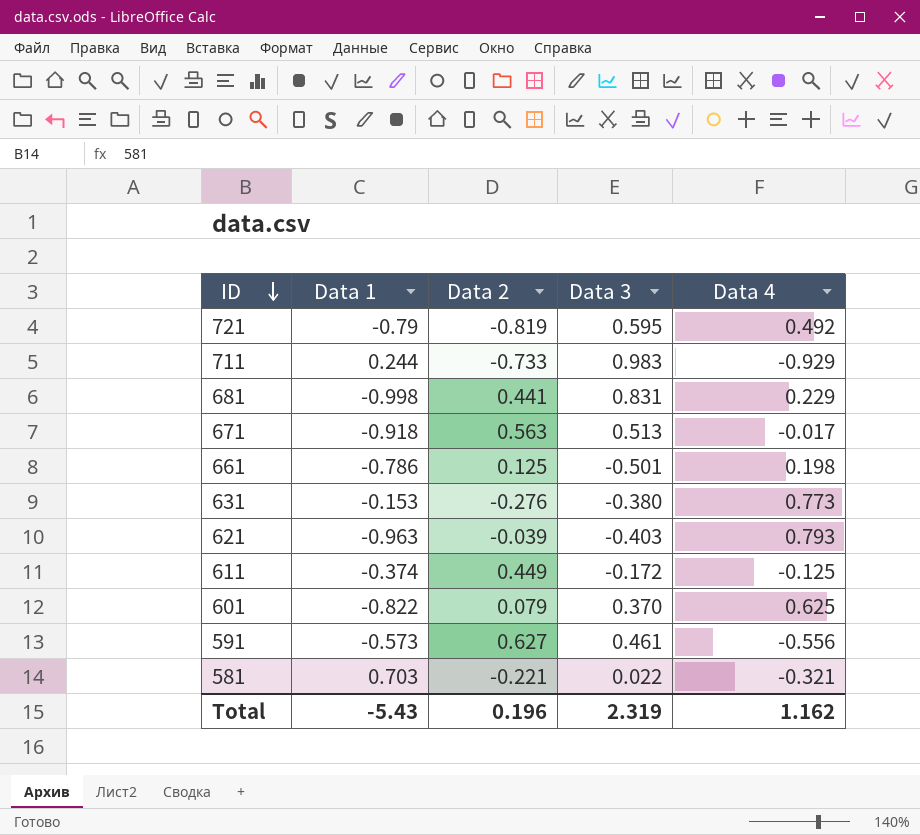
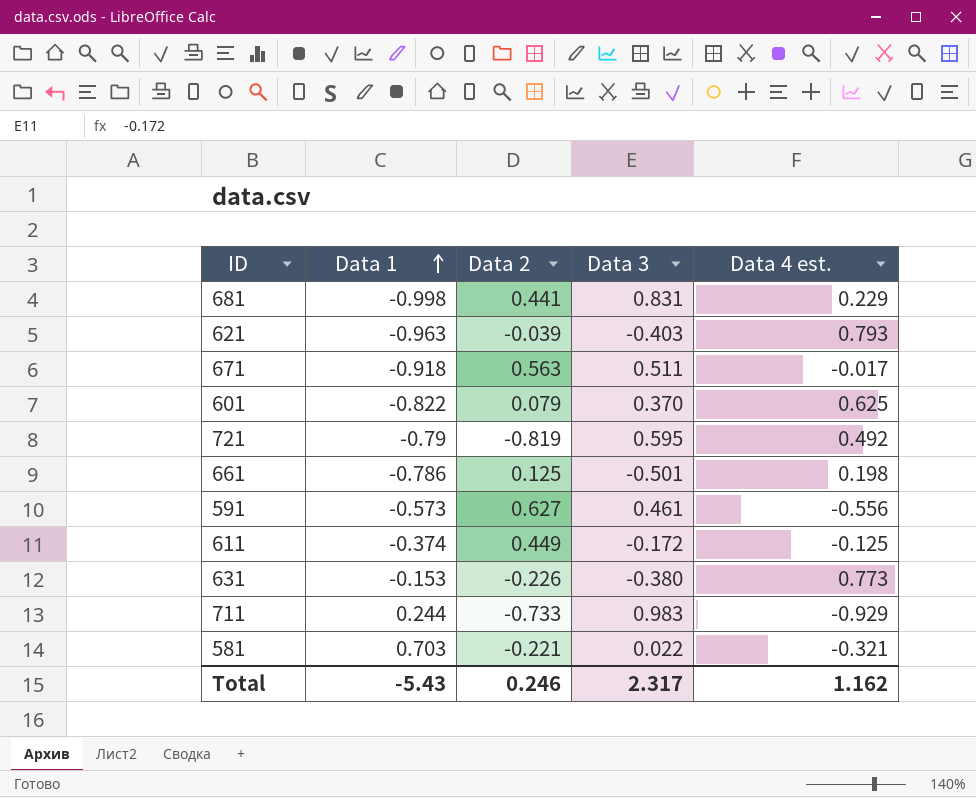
row order: ID descending -> Data 1 ascending
column name: Data 4 -> Data 4 est.
671 | Data 3: 0.513 -> 0.511
631 | Data 2: -0.276 -> -0.226
Total | Data 2: 0.196 -> 0.246
Total | Data 3: 2.319 -> 2.317

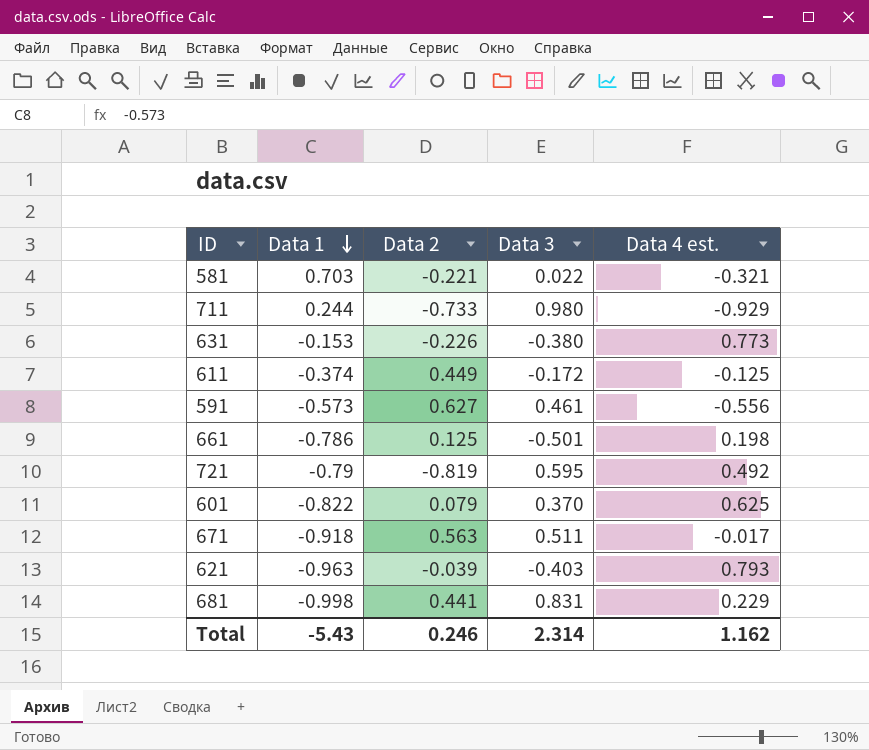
row order: Data 1 ascending -> Data 1 descending
711 | Data 3: 0.983 -> 0.980
Total | Data 3: 2.317 -> 2.314

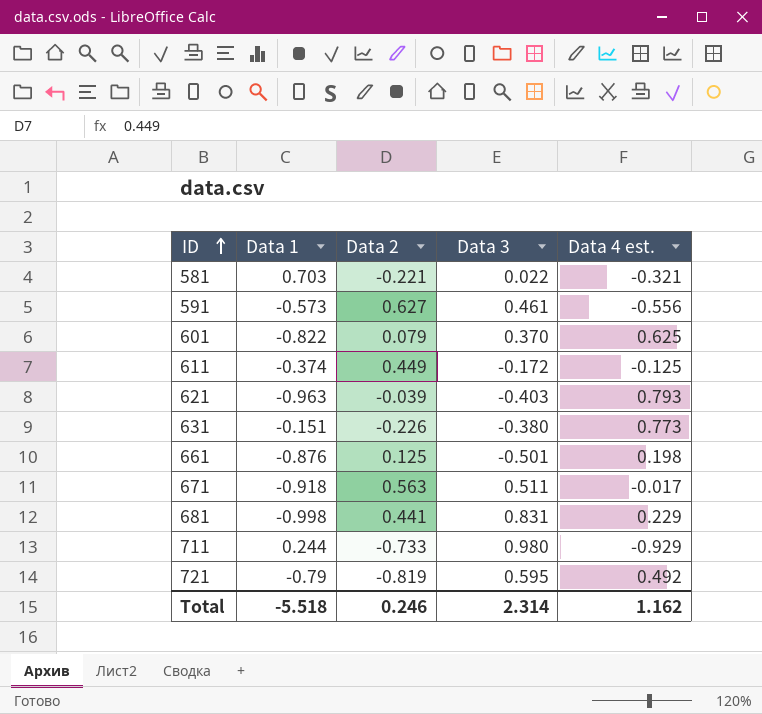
row order: Data 1 descending -> ID ascending
631 | Data 1: -0.153 -> -0.151
661 | Data 1: -0.786 -> -0.876
Total | Data 1: -5.43 -> -5.518

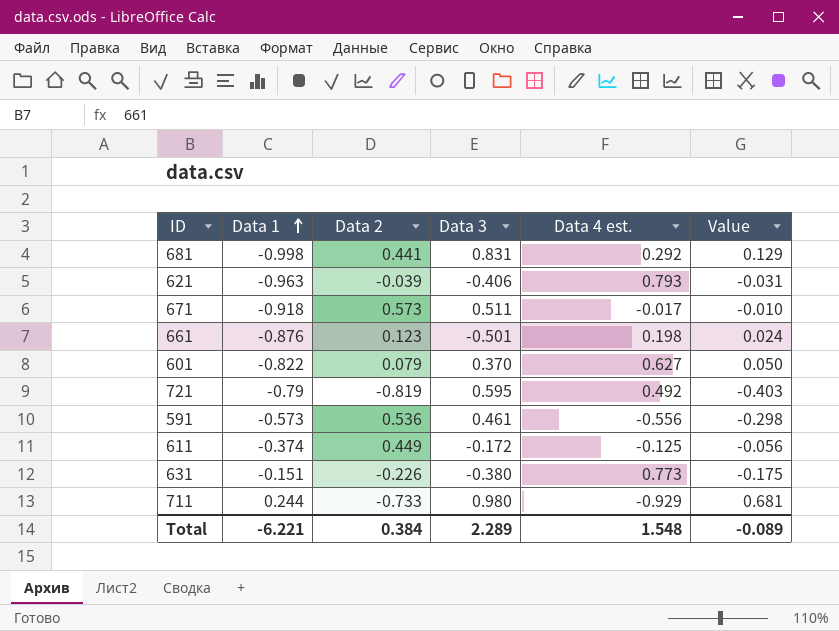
row order: ID ascending -> Data 1 ascending
column Value | formula: none -> [Data 2] * [Data 4 est.]
row 581: 0.703 | -0.221 | 0.022 | -0.321 -> none
681 | Data 4 est.: 0.229 -> 0.292
621 | Data 3: -0.403 -> -0.406
671 | Data 2: 0.563 -> 0.573
661 | Data 2: 0.125 -> 0.123
601 | Data 4 est.: 0.625 -> 0.627
591 | Data 2: 0.627 -> 0.536
Total | Data 1: -5.518 -> -6.221
Total | Data 2: 0.246 -> 0.384
Total | Data 3: 2.314 -> 2.289
Total | Data 4 est.: 1.162 -> 1.548

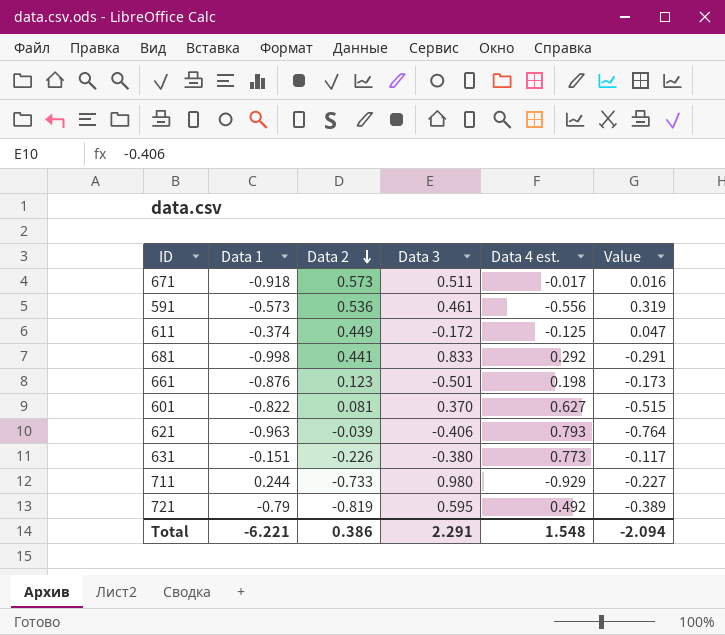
row order: Data 1 ascending -> Data 2 descending
column Value | formula: [Data 2] * [Data 4 est.] -> [Data 1] * [Data 4 est.]
681 | Data 3: 0.831 -> 0.833
601 | Data 2: 0.079 -> 0.081
Total | Data 2: 0.384 -> 0.386
Total | Data 3: 2.289 -> 2.291
Total | Value: -0.089 -> -2.094

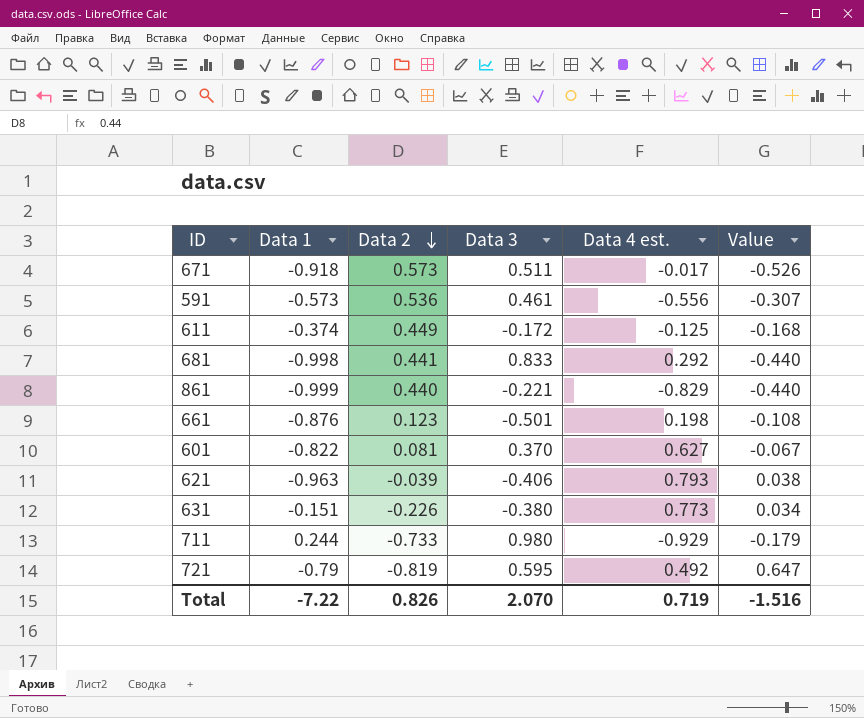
column Value | formula: [Data 1] * [Data 4 est.] -> [Data 1] * [Data 2]
row 861: none -> -0.999 | 0.440 | -0.221 | -0.829 | -0.440
Total | Data 1: -6.221 -> -7.22
Total | Data 2: 0.386 -> 0.826
Total | Data 3: 2.291 -> 2.070
Total | Data 4 est.: 1.548 -> 0.719
Total | Value: -2.094 -> -1.516

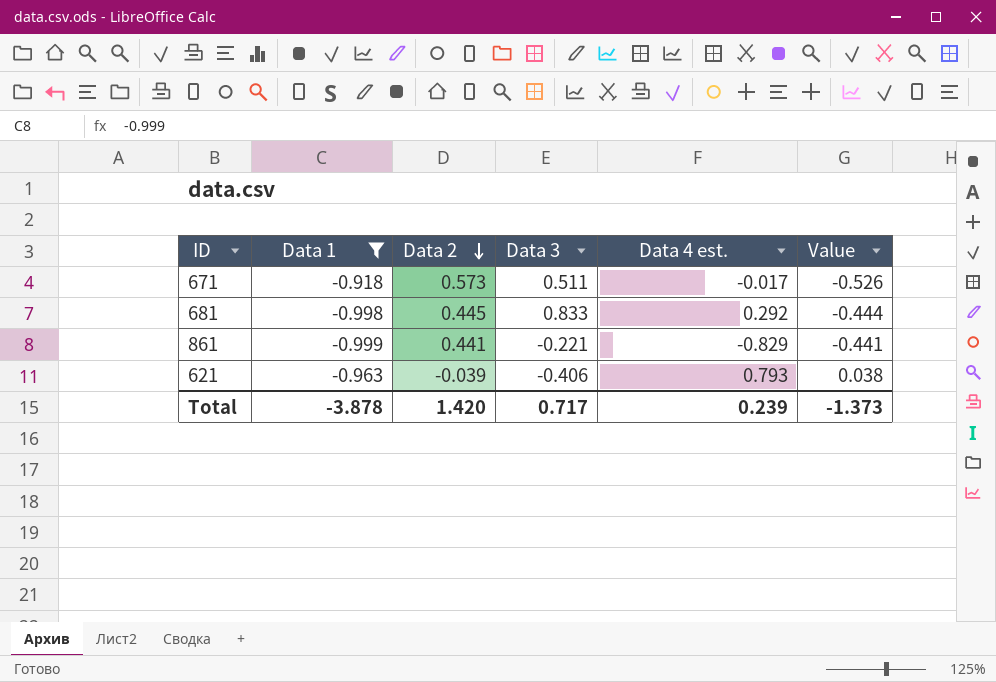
filter: none -> Data 1 <= -0.918
681 | Data 2: 0.441 -> 0.445
681 | Value: -0.440 -> -0.444
861 | Data 2: 0.440 -> 0.441
861 | Value: -0.440 -> -0.441
Total | Data 1: -7.22 -> -3.878
Total | Data 2: 0.826 -> 1.420
Total | Data 3: 2.070 -> 0.717
Total | Data 4 est.: 0.719 -> 0.239
Total | Value: -1.516 -> -1.373

